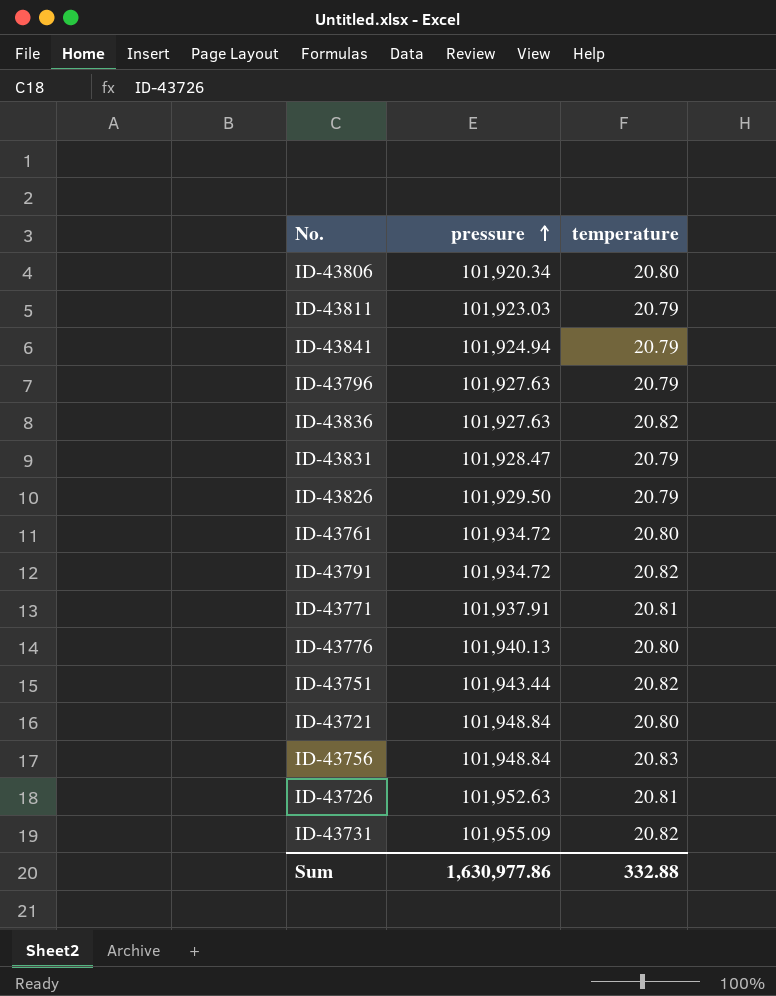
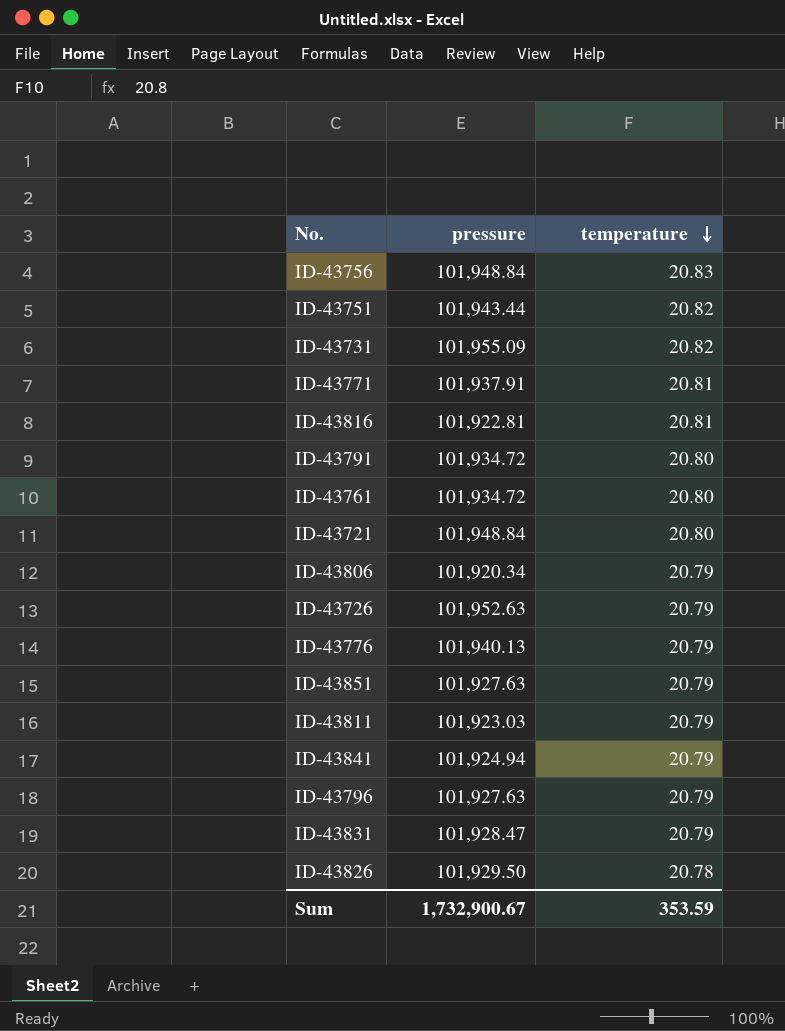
row order: pressure ascending -> temperature descending
row ID-43836: 101,927.63 | 20.82 -> none
row ID-43816: none -> 101,922.81 | 20.81
ID-43791 | temperature: 20.82 -> 20.80
ID-43806 | temperature: 20.80 -> 20.79
ID-43726 | temperature: 20.81 -> 20.79
ID-43776 | temperature: 20.80 -> 20.79
row ID-43851: none -> 101,927.63 | 20.79
ID-43826 | temperature: 20.79 -> 20.78
Sum | pressure: 1,630,977.86 -> 1,732,900.67
Sum | temperature: 332.88 -> 353.59

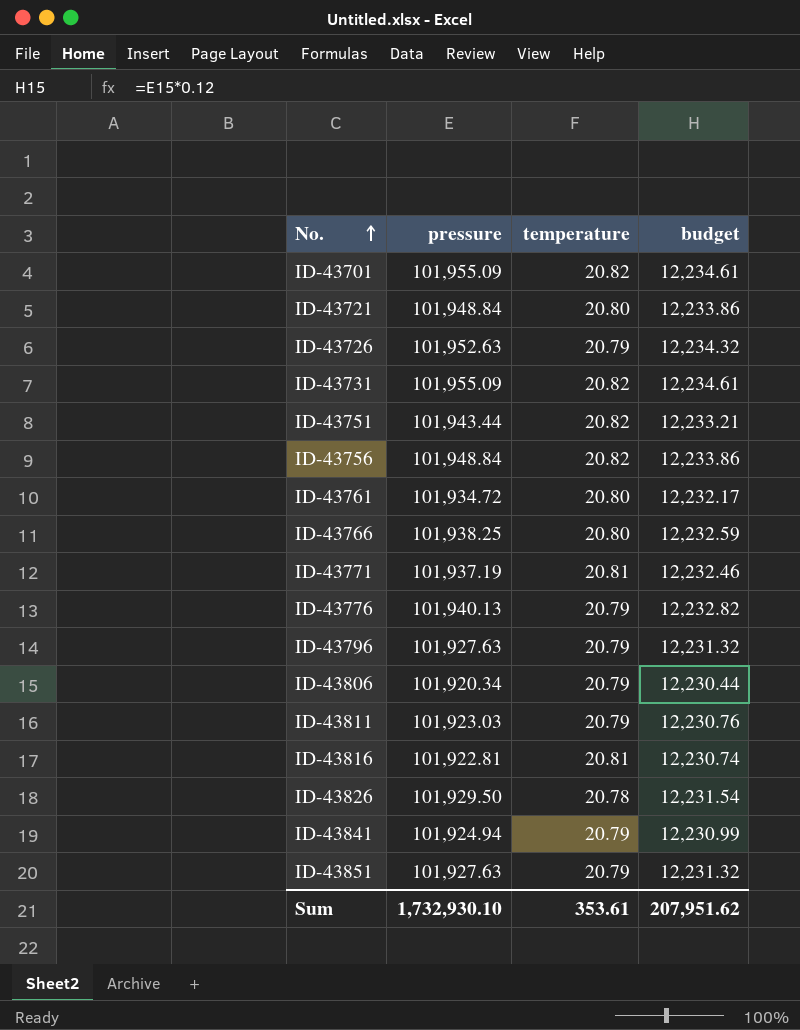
row order: temperature descending -> No. ascending
column budget | formula: none -> [pressure] * 0.12
row ID-43791: 101,934.72 | 20.80 -> none
row ID-43831: 101,928.47 | 20.79 -> none
row ID-43701: none -> 101,955.09 | 20.82 | 12,234.61
ID-43756 | temperature: 20.83 -> 20.82
row ID-43766: none -> 101,938.25 | 20.80 | 12,232.59
ID-43771 | pressure: 101,937.91 -> 101,937.19
Sum | pressure: 1,732,900.67 -> 1,732,930.10
Sum | temperature: 353.59 -> 353.61

